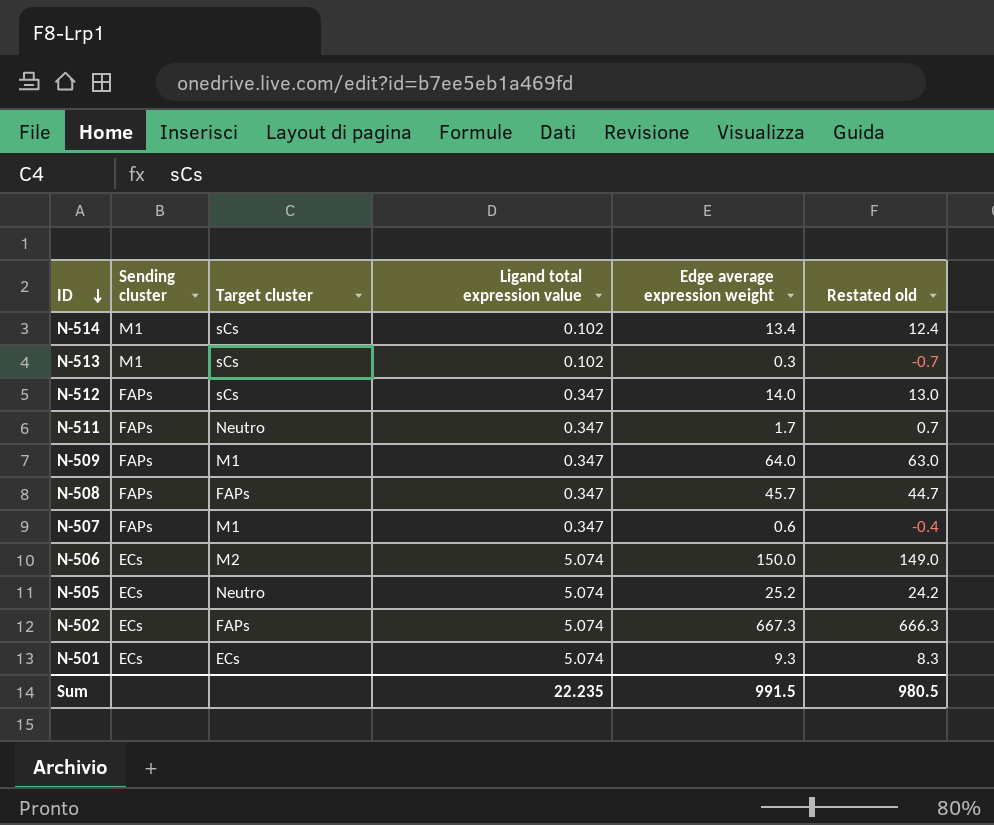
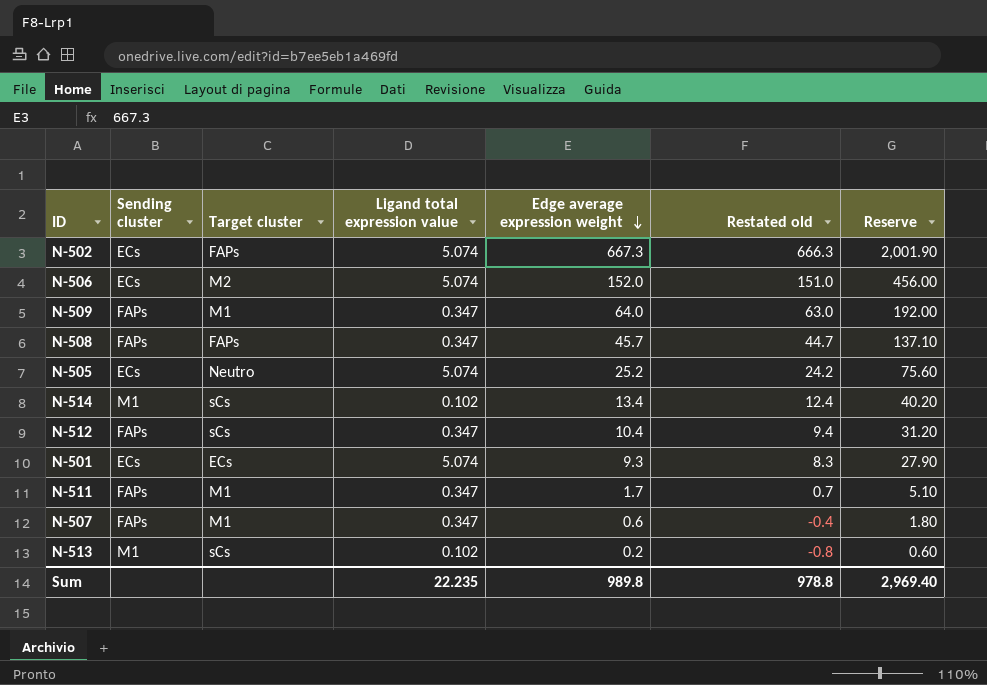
row order: ID descending -> Edge average expression weight descending
column Reserve | formula: none -> [Edge average expression weight] * 3
N-506 | Edge average expression weight: 150.0 -> 152.0
N-506 | Restated old: 149.0 -> 151.0
N-512 | Edge average expression weight: 14.0 -> 10.4
N-512 | Restated old: 13.0 -> 9.4
N-511 | Target cluster: Neutro -> M1
N-513 | Edge average expression weight: 0.3 -> 0.2
N-513 | Restated old: -0.7 -> -0.8
Sum | Edge average expression weight: 991.5 -> 989.8
Sum | Restated old: 980.5 -> 978.8

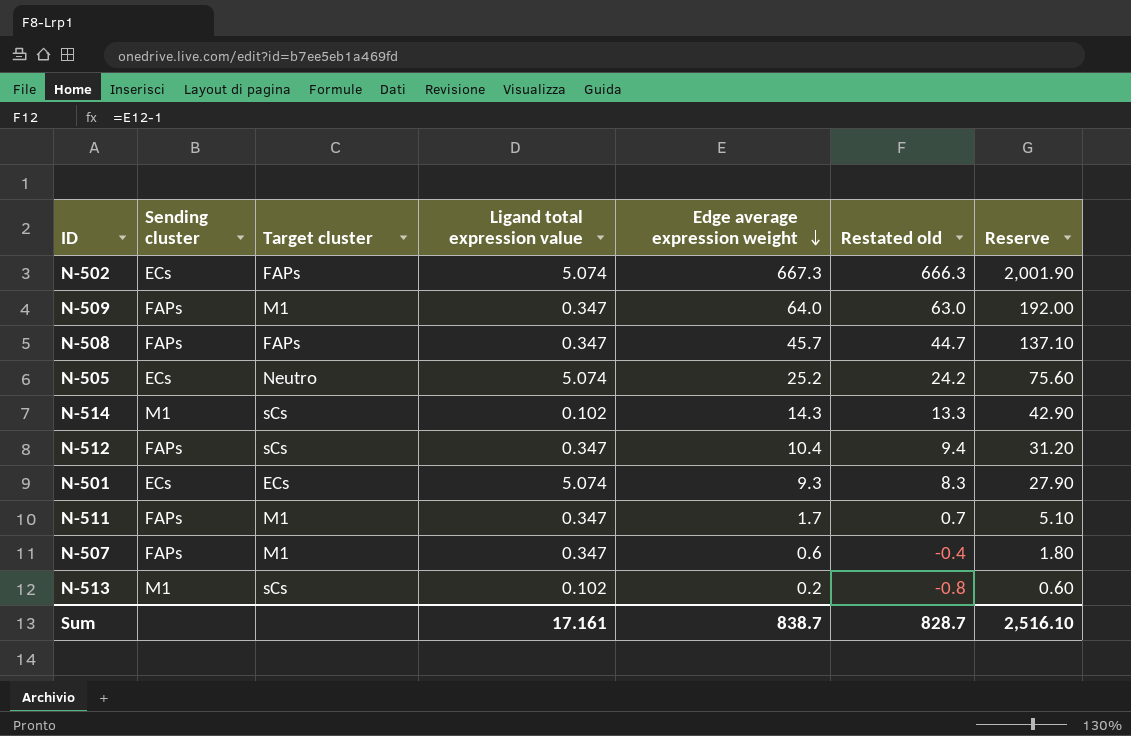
row N-506: ECs | M2 | 5.074 | 152.0 | 151.0 | 456.00 -> none
N-514 | Edge average expression weight: 13.4 -> 14.3
N-514 | Restated old: 12.4 -> 13.3
N-514 | Reserve: 40.20 -> 42.90
Sum | Ligand total expression value: 22.235 -> 17.161
Sum | Edge average expression weight: 989.8 -> 838.7
Sum | Restated old: 978.8 -> 828.7
Sum | Reserve: 2,969.40 -> 2,516.10

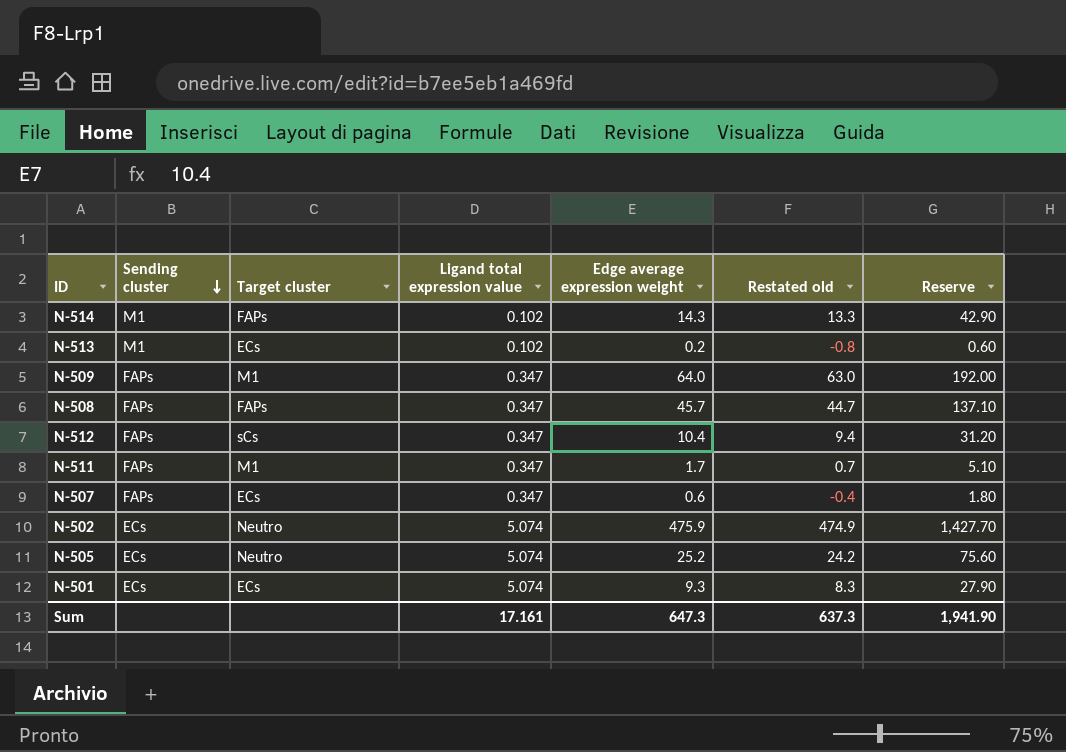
row order: Edge average expression weight descending -> Sending cluster descending
N-514 | Target cluster: sCs -> FAPs
N-513 | Target cluster: sCs -> ECs
N-507 | Target cluster: M1 -> ECs
N-502 | Target cluster: FAPs -> Neutro
N-502 | Edge average expression weight: 667.3 -> 475.9
N-502 | Restated old: 666.3 -> 474.9
N-502 | Reserve: 2,001.90 -> 1,427.70
Sum | Edge average expression weight: 838.7 -> 647.3
Sum | Restated old: 828.7 -> 637.3
Sum | Reserve: 2,516.10 -> 1,941.90

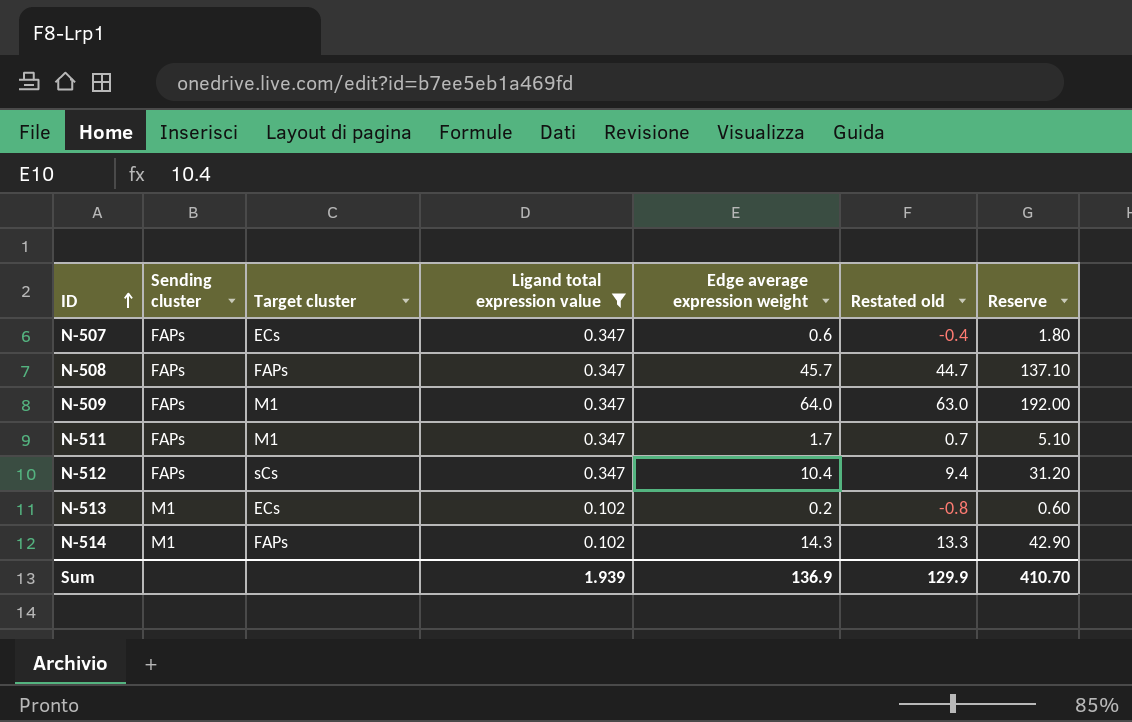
filter: none -> Ligand total expression value != 5.074
row order: Sending cluster descending -> ID ascending
Sum | Ligand total expression value: 17.161 -> 1.939
Sum | Edge average expression weight: 647.3 -> 136.9
Sum | Restated old: 637.3 -> 129.9
Sum | Reserve: 1,941.90 -> 410.70

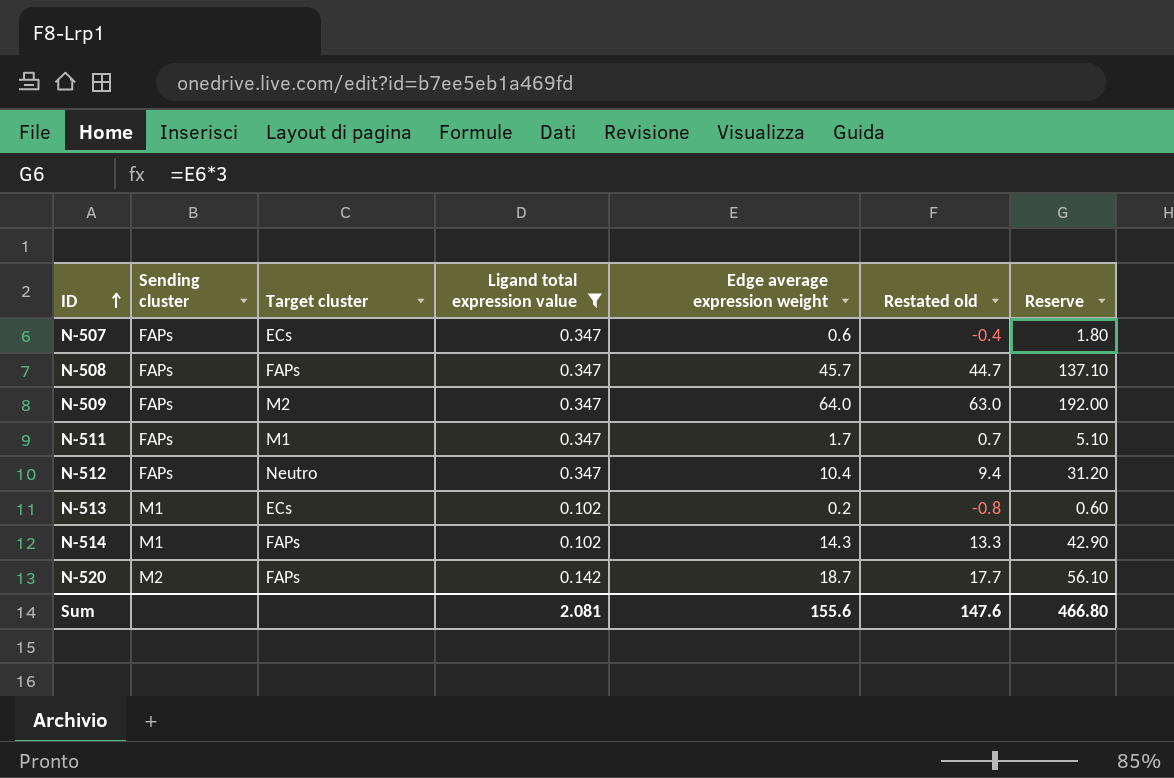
N-509 | Target cluster: M1 -> M2
N-512 | Target cluster: sCs -> Neutro
row N-520: none -> M2 | FAPs | 0.142 | 18.7 | 17.7 | 56.10
Sum | Ligand total expression value: 1.939 -> 2.081
Sum | Edge average expression weight: 136.9 -> 155.6
Sum | Restated old: 129.9 -> 147.6
Sum | Reserve: 410.70 -> 466.80

